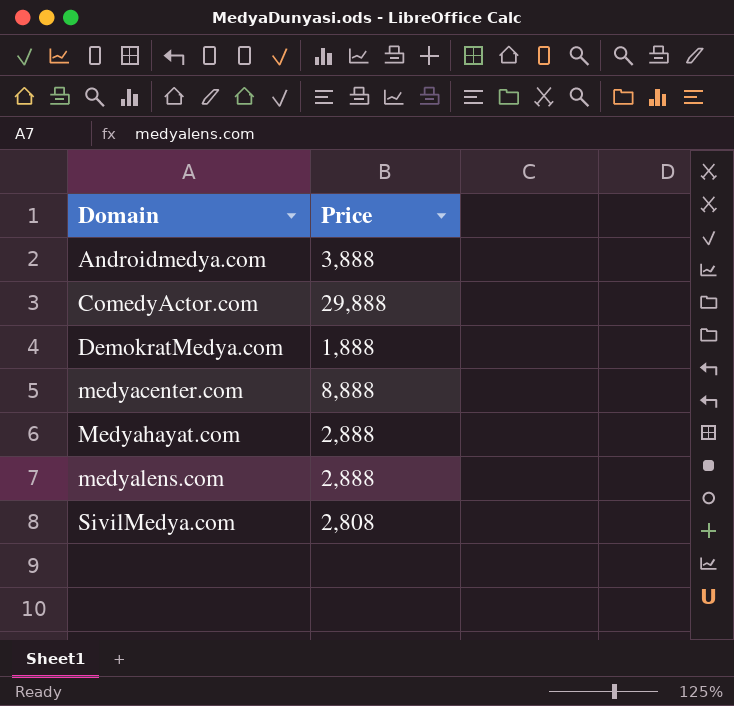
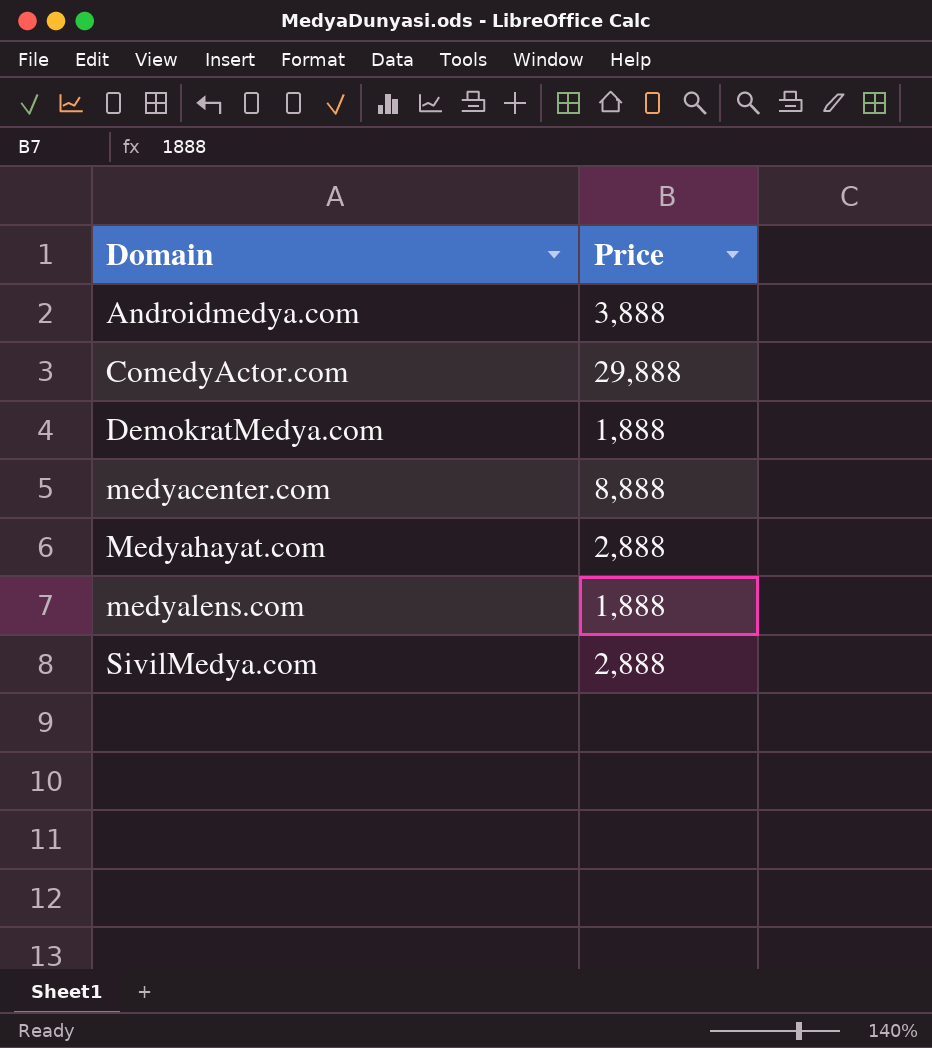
medyalens.com | Price: 2,888 -> 1,888
SivilMedya.com | Price: 2,808 -> 2,888

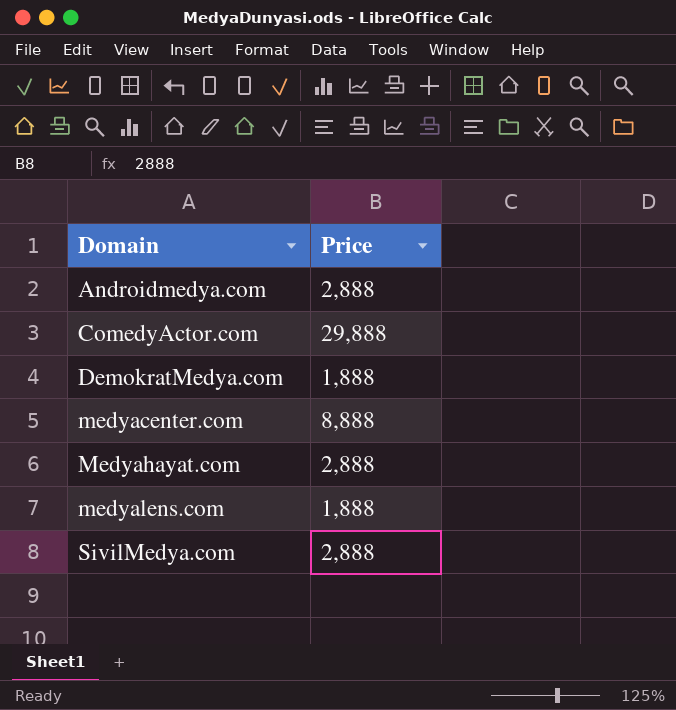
Androidmedya.com | Price: 3,888 -> 2,888

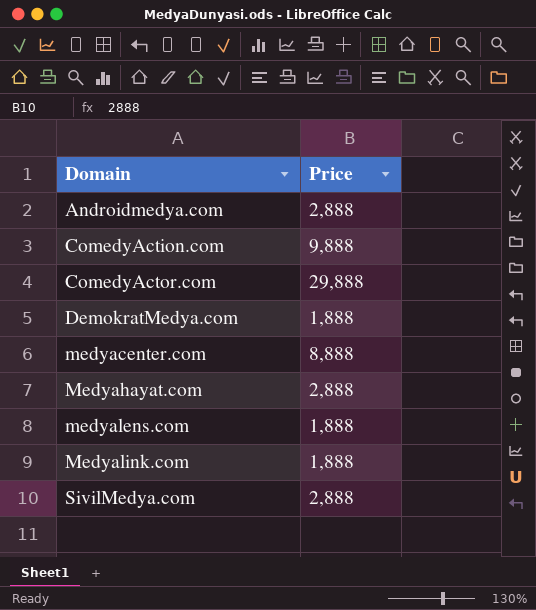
row ComedyAction.com: none -> 9,888
row Medyalink.com: none -> 1,888

